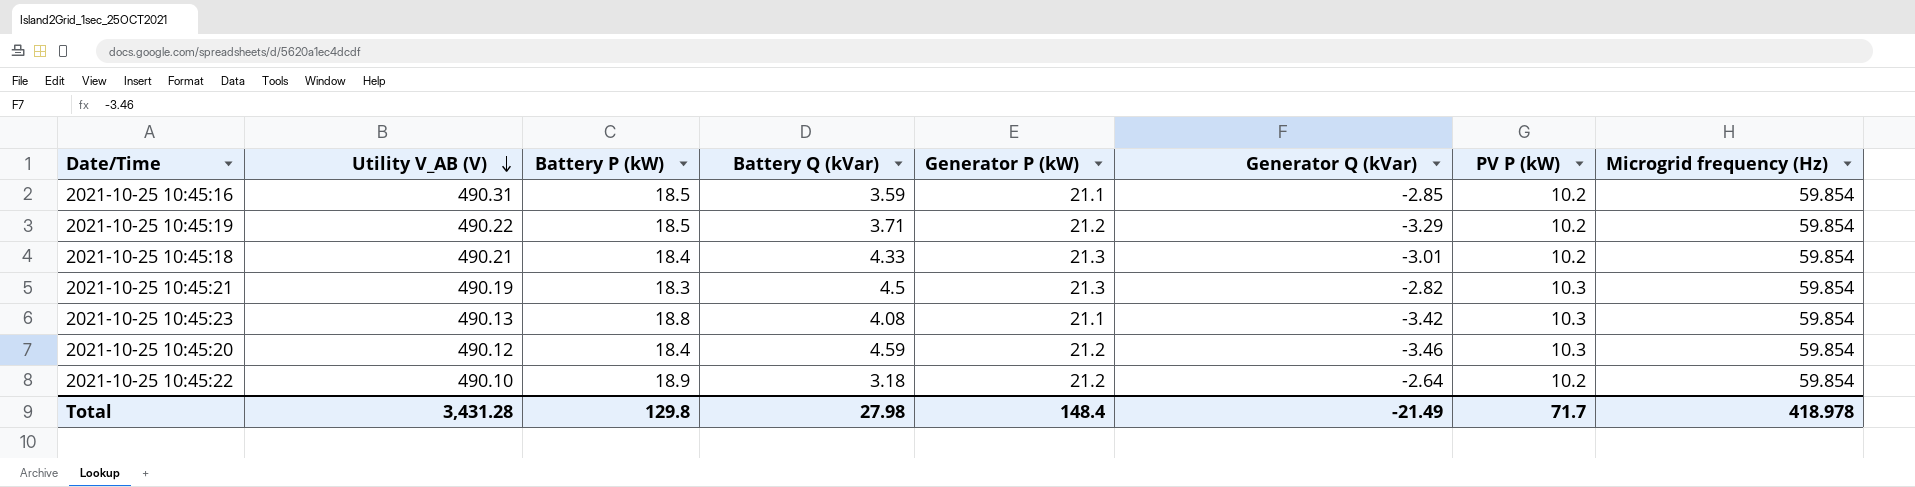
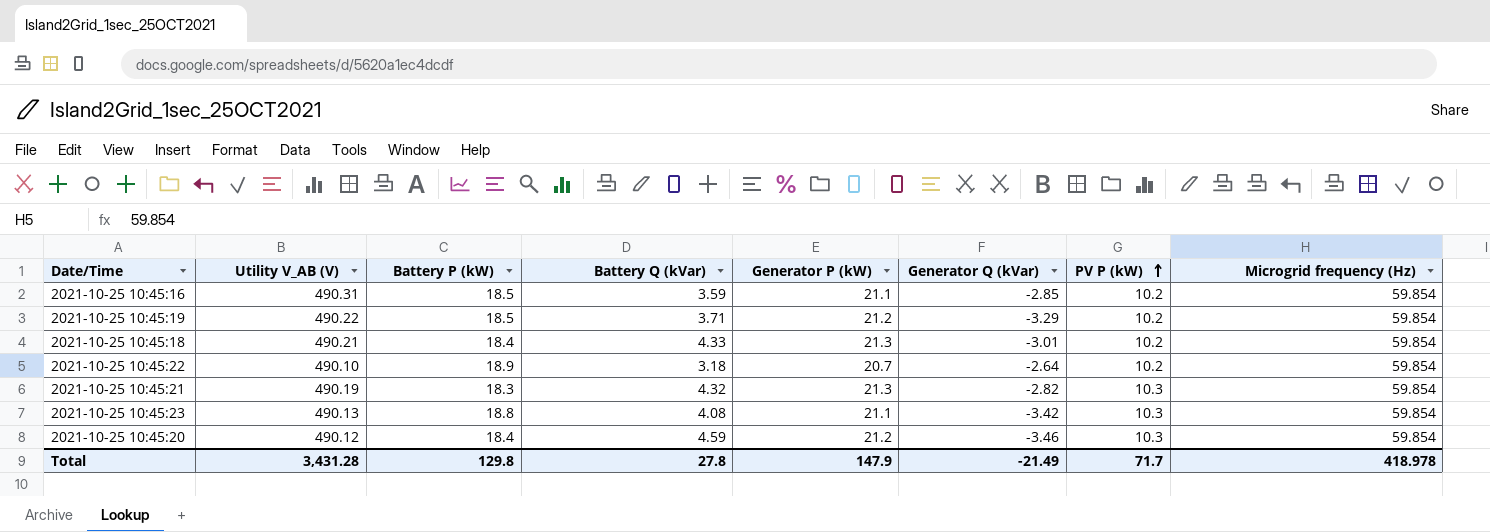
row order: Utility V_AB (V) descending -> PV P (kW) ascending
2021-10-25 10:45:22 | Generator P (kW): 21.2 -> 20.7
2021-10-25 10:45:21 | Battery Q (kVar): 4.5 -> 4.32
Total | Battery Q (kVar): 27.98 -> 27.8
Total | Generator P (kW): 148.4 -> 147.9

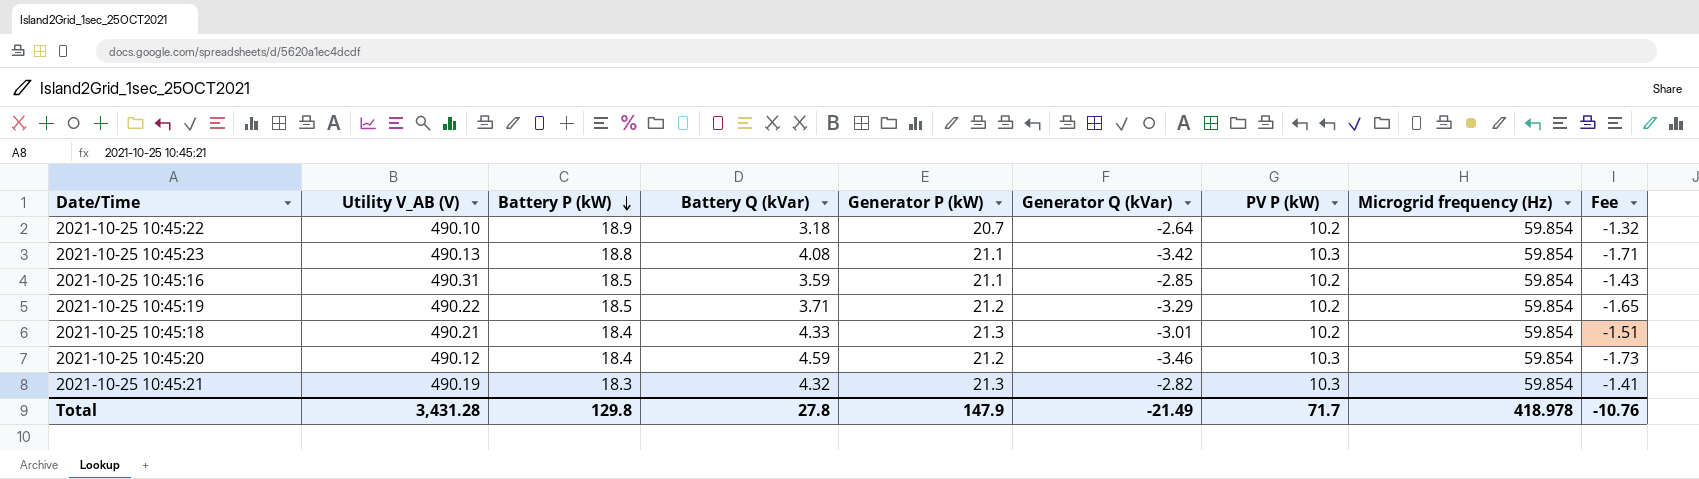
row order: PV P (kW) ascending -> Battery P (kW) descending
column Fee | formula: none -> [Generator Q (kVar)] * 0.5

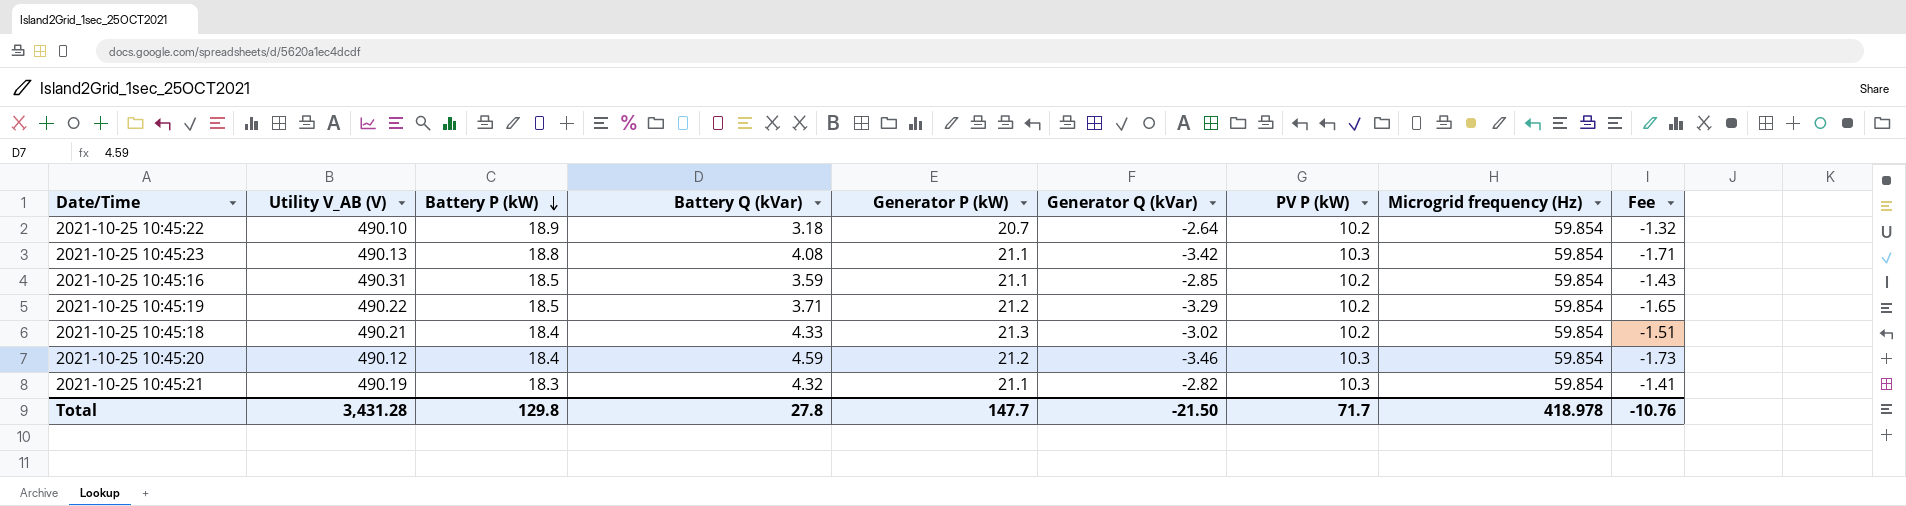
2021-10-25 10:45:18 | Generator Q (kVar): -3.01 -> -3.02
2021-10-25 10:45:21 | Generator P (kW): 21.3 -> 21.1
Total | Generator P (kW): 147.9 -> 147.7
Total | Generator Q (kVar): -21.49 -> -21.50

